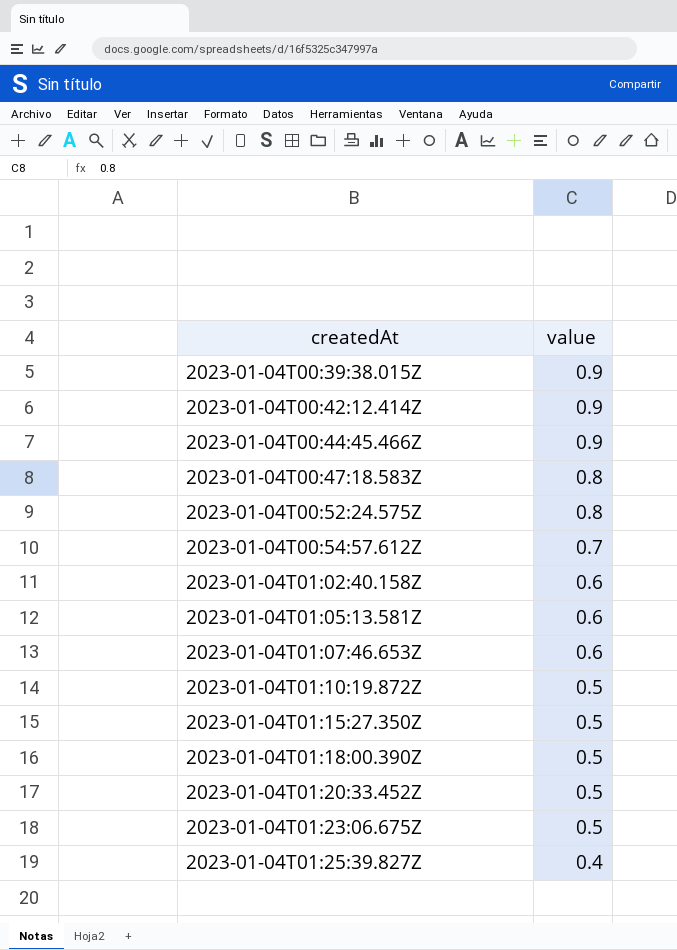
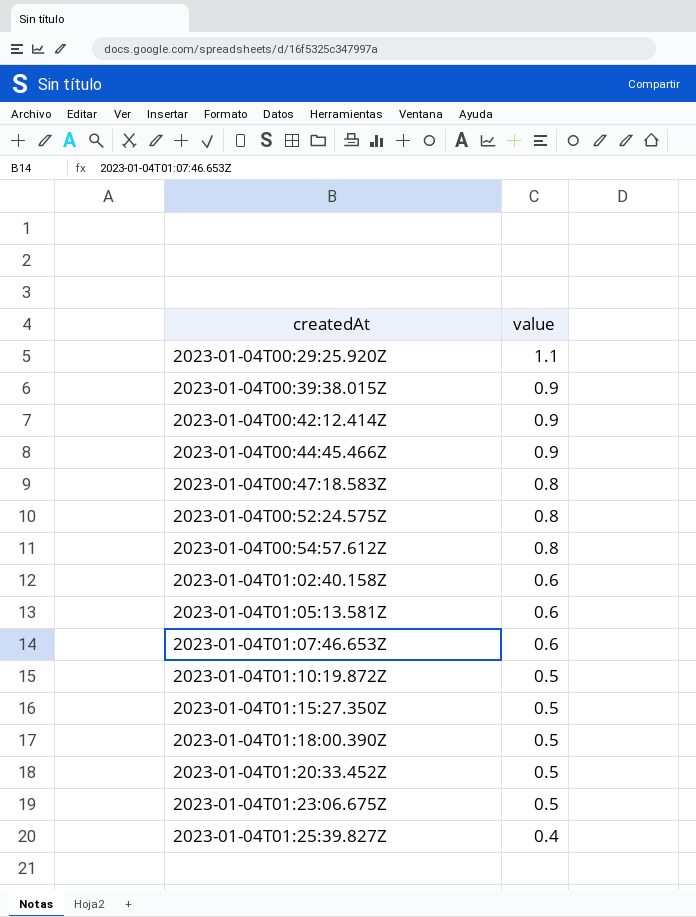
row 2023-01-04T00:29:25.920Z: none -> 1.1
2023-01-04T00:54:57.612Z | value: 0.7 -> 0.8

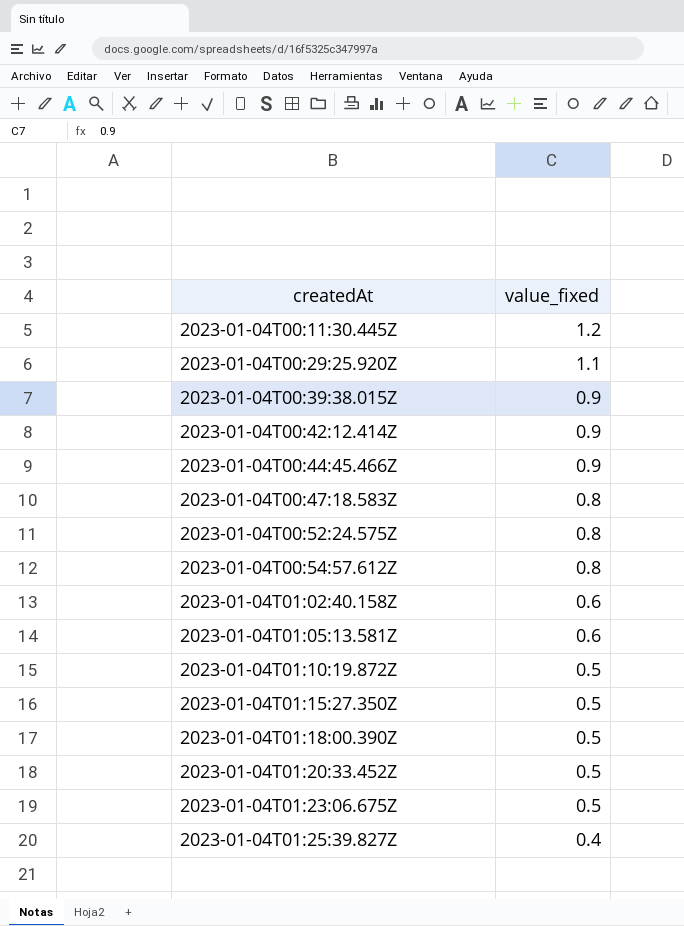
column name: value -> value_fixed
row 2023-01-04T01:07:46.653Z: 0.6 -> none
row 2023-01-04T00:11:30.445Z: none -> 1.2

